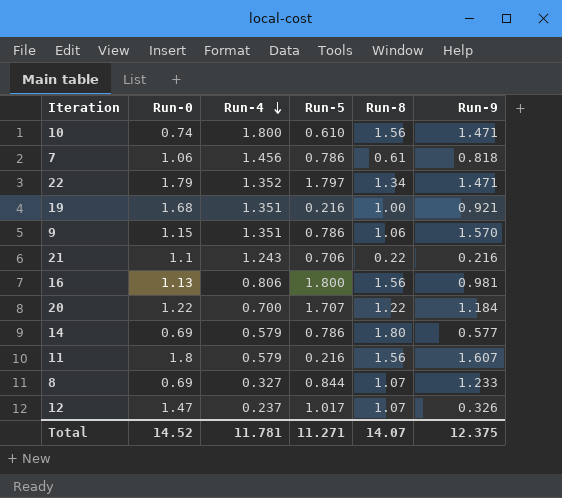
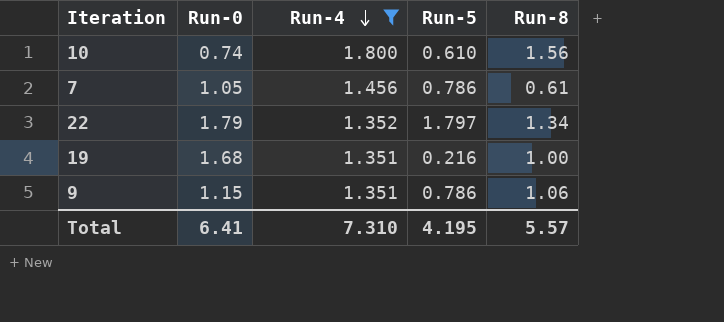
filter: none -> Run-4 >= 1.351
column Run-9 | position: 6 -> none
7 | Run-0: 1.06 -> 1.05
Total | Run-0: 14.52 -> 6.41
Total | Run-4: 11.781 -> 7.310
Total | Run-5: 11.271 -> 4.195
Total | Run-8: 14.07 -> 5.57

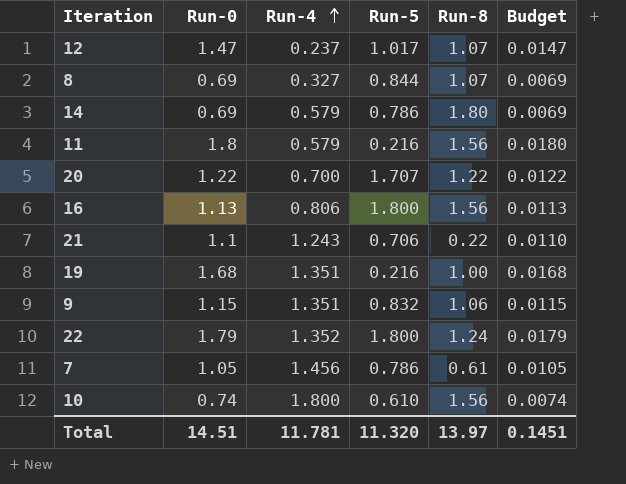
filter: Run-4 >= 1.351 -> none
row order: Run-4 descending -> Run-4 ascending
column Budget | formula: none -> [Run-0] * 0.01
9 | Run-5: 0.786 -> 0.832
22 | Run-5: 1.797 -> 1.800
22 | Run-8: 1.34 -> 1.24
Total | Run-0: 6.41 -> 14.51
Total | Run-4: 7.310 -> 11.781
Total | Run-5: 4.195 -> 11.320
Total | Run-8: 5.57 -> 13.97

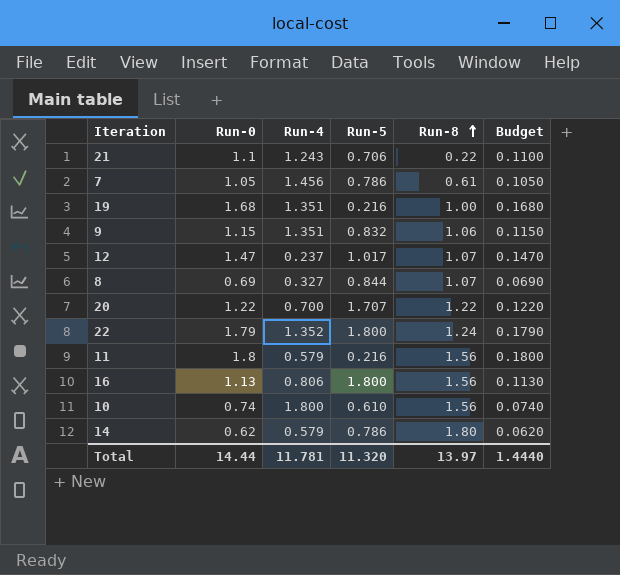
row order: Run-4 ascending -> Run-8 ascending
column Budget | formula: [Run-0] * 0.01 -> [Run-0] * 0.1
14 | Run-0: 0.69 -> 0.62
Total | Run-0: 14.51 -> 14.44
Total | Budget: 0.1451 -> 1.4440

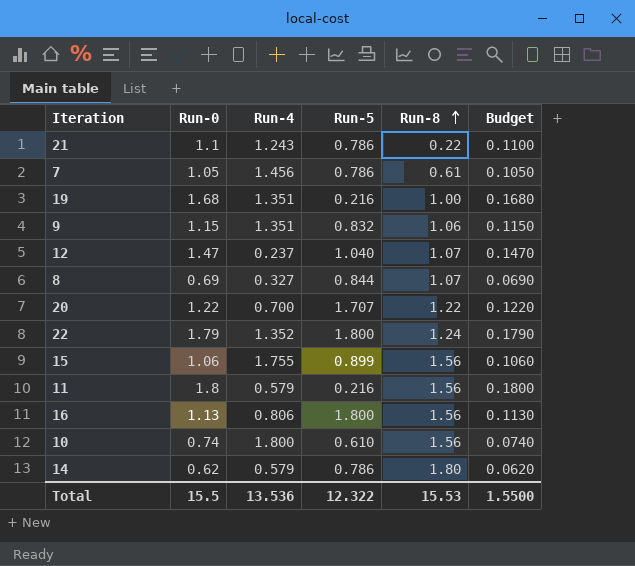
21 | Run-5: 0.706 -> 0.786
12 | Run-5: 1.017 -> 1.040
row 15: none -> 1.06 | 1.755 | 0.899 | 1.56 | 0.1060
Total | Run-0: 14.44 -> 15.5
Total | Run-4: 11.781 -> 13.536
Total | Run-5: 11.320 -> 12.322
Total | Run-8: 13.97 -> 15.53
Total | Budget: 1.4440 -> 1.5500

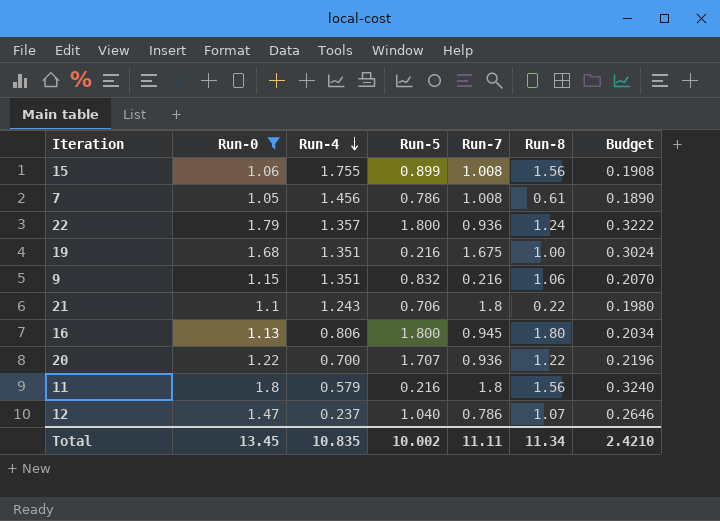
filter: none -> Run-0 >= 1.05
row order: Run-8 ascending -> Run-4 descending
column Run-7 | position: none -> 5
column Budget | formula: [Run-0] * 0.1 -> [Run-0] * 0.18
22 | Run-4: 1.352 -> 1.357
21 | Run-5: 0.786 -> 0.706
16 | Run-8: 1.56 -> 1.80
Total | Run-0: 15.5 -> 13.45
Total | Run-4: 13.536 -> 10.835
Total | Run-5: 12.322 -> 10.002
Total | Run-8: 15.53 -> 11.34
Total | Budget: 1.5500 -> 2.4210

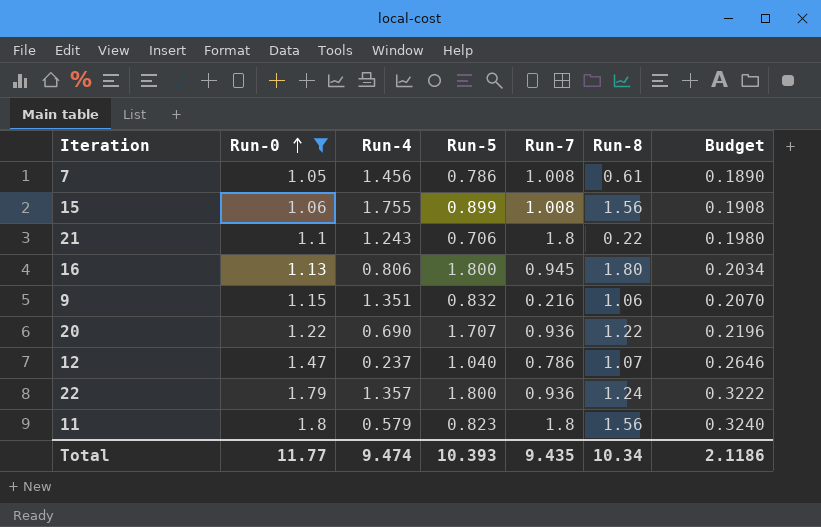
row order: Run-4 descending -> Run-0 ascending
row 19: 1.68 | 1.351 | 0.216 | 1.675 | 1.00 | 0.3024 -> none
20 | Run-4: 0.700 -> 0.690
11 | Run-5: 0.216 -> 0.823
Total | Run-0: 13.45 -> 11.77
Total | Run-4: 10.835 -> 9.474
Total | Run-5: 10.002 -> 10.393
Total | Run-7: 11.11 -> 9.435
Total | Run-8: 11.34 -> 10.34
Total | Budget: 2.4210 -> 2.1186

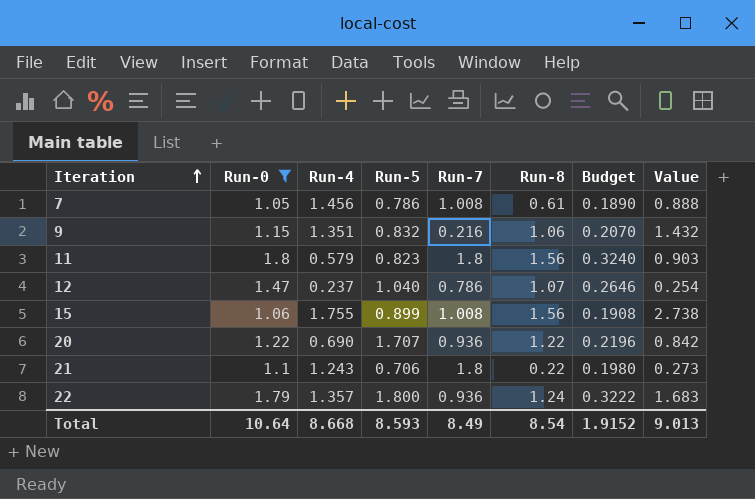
row order: Run-0 ascending -> Iteration ascending
column Value | formula: none -> [Run-4] * [Run-8]
row 16: 1.13 | 0.806 | 1.800 | 0.945 | 1.80 | 0.2034 -> none
Total | Run-0: 11.77 -> 10.64
Total | Run-4: 9.474 -> 8.668
Total | Run-5: 10.393 -> 8.593
Total | Run-7: 9.435 -> 8.49
Total | Run-8: 10.34 -> 8.54
Total | Budget: 2.1186 -> 1.9152

